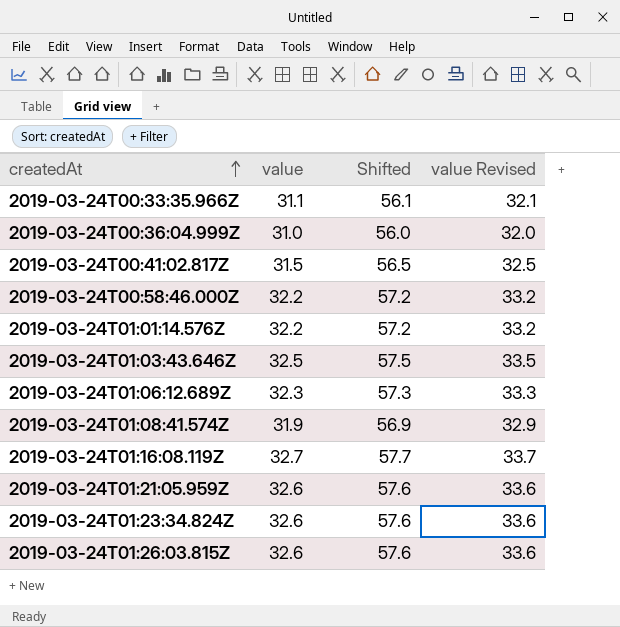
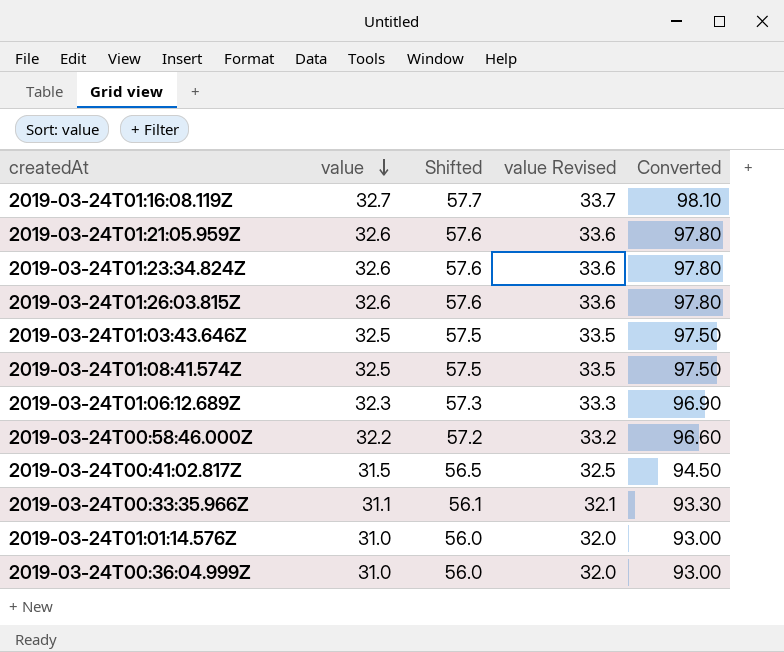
row order: createdAt ascending -> value descending
column Converted | formula: none -> [value] * 3
2019-03-24T01:08:41.574Z | value: 31.9 -> 32.5
2019-03-24T01:08:41.574Z | Shifted: 56.9 -> 57.5
2019-03-24T01:08:41.574Z | value Revised: 32.9 -> 33.5
2019-03-24T01:01:14.576Z | value: 32.2 -> 31.0
2019-03-24T01:01:14.576Z | Shifted: 57.2 -> 56.0
2019-03-24T01:01:14.576Z | value Revised: 33.2 -> 32.0

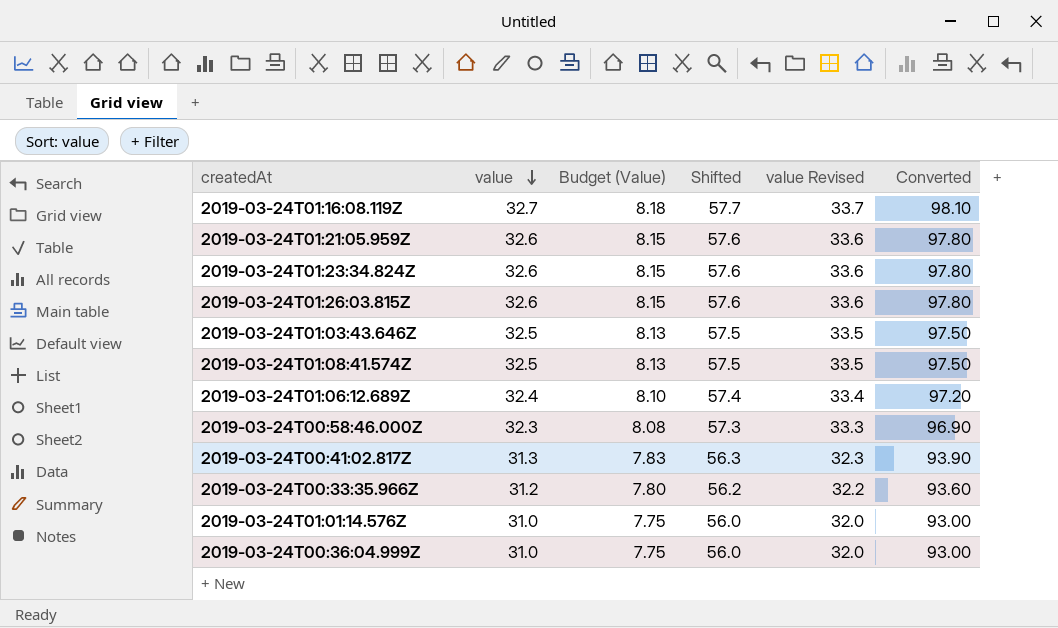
column Budget (Value) | formula: none -> [value] * 0.25
2019-03-24T01:06:12.689Z | value: 32.3 -> 32.4
2019-03-24T01:06:12.689Z | Shifted: 57.3 -> 57.4
2019-03-24T01:06:12.689Z | value Revised: 33.3 -> 33.4
2019-03-24T01:06:12.689Z | Converted: 96.90 -> 97.20
2019-03-24T00:58:46.000Z | value: 32.2 -> 32.3
2019-03-24T00:58:46.000Z | Shifted: 57.2 -> 57.3
2019-03-24T00:58:46.000Z | value Revised: 33.2 -> 33.3
2019-03-24T00:58:46.000Z | Converted: 96.60 -> 96.90
2019-03-24T00:41:02.817Z | value: 31.5 -> 31.3
2019-03-24T00:41:02.817Z | Shifted: 56.5 -> 56.3
2019-03-24T00:41:02.817Z | value Revised: 32.5 -> 32.3
2019-03-24T00:41:02.817Z | Converted: 94.50 -> 93.90
2019-03-24T00:33:35.966Z | value: 31.1 -> 31.2
2019-03-24T00:33:35.966Z | Shifted: 56.1 -> 56.2
2019-03-24T00:33:35.966Z | value Revised: 32.1 -> 32.2
2019-03-24T00:33:35.966Z | Converted: 93.30 -> 93.60

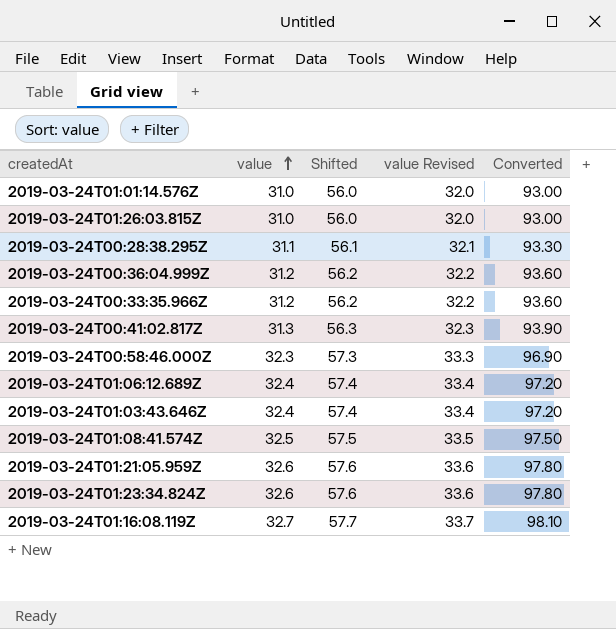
row order: value descending -> value ascending
column Budget (Value) | formula: [value] * 0.25 -> none
2019-03-24T01:26:03.815Z | value: 32.6 -> 31.0
2019-03-24T01:26:03.815Z | Shifted: 57.6 -> 56.0
2019-03-24T01:26:03.815Z | value Revised: 33.6 -> 32.0
2019-03-24T01:26:03.815Z | Converted: 97.80 -> 93.00
row 2019-03-24T00:28:38.295Z: none -> 31.1 | 56.1 | 32.1 | 93.30
2019-03-24T00:36:04.999Z | value: 31.0 -> 31.2
2019-03-24T00:36:04.999Z | Shifted: 56.0 -> 56.2
2019-03-24T00:36:04.999Z | value Revised: 32.0 -> 32.2
2019-03-24T00:36:04.999Z | Converted: 93.00 -> 93.60
2019-03-24T01:03:43.646Z | value: 32.5 -> 32.4
2019-03-24T01:03:43.646Z | Shifted: 57.5 -> 57.4
2019-03-24T01:03:43.646Z | value Revised: 33.5 -> 33.4
2019-03-24T01:03:43.646Z | Converted: 97.50 -> 97.20

